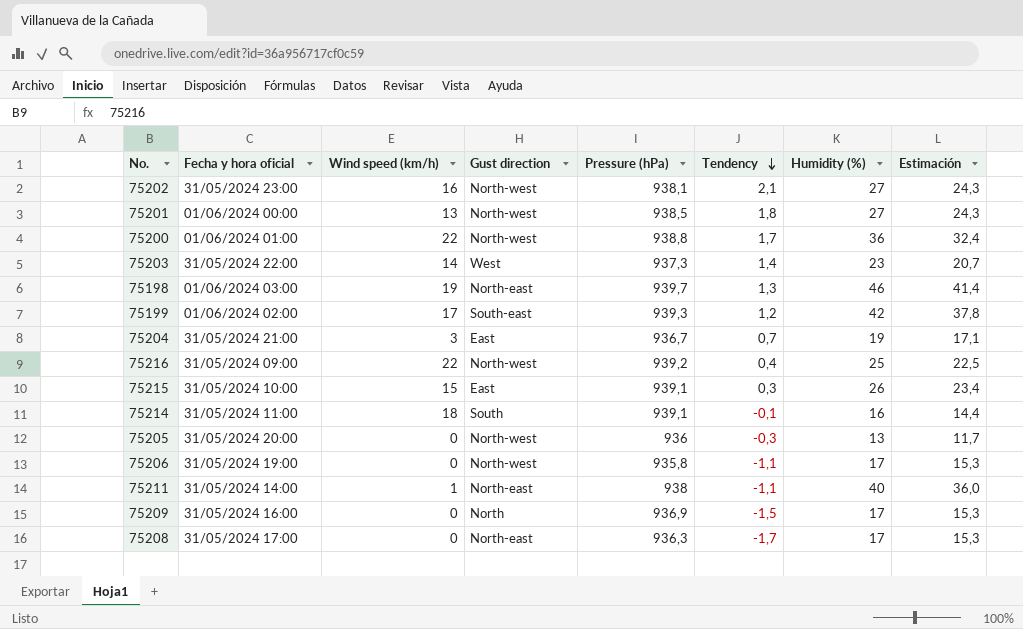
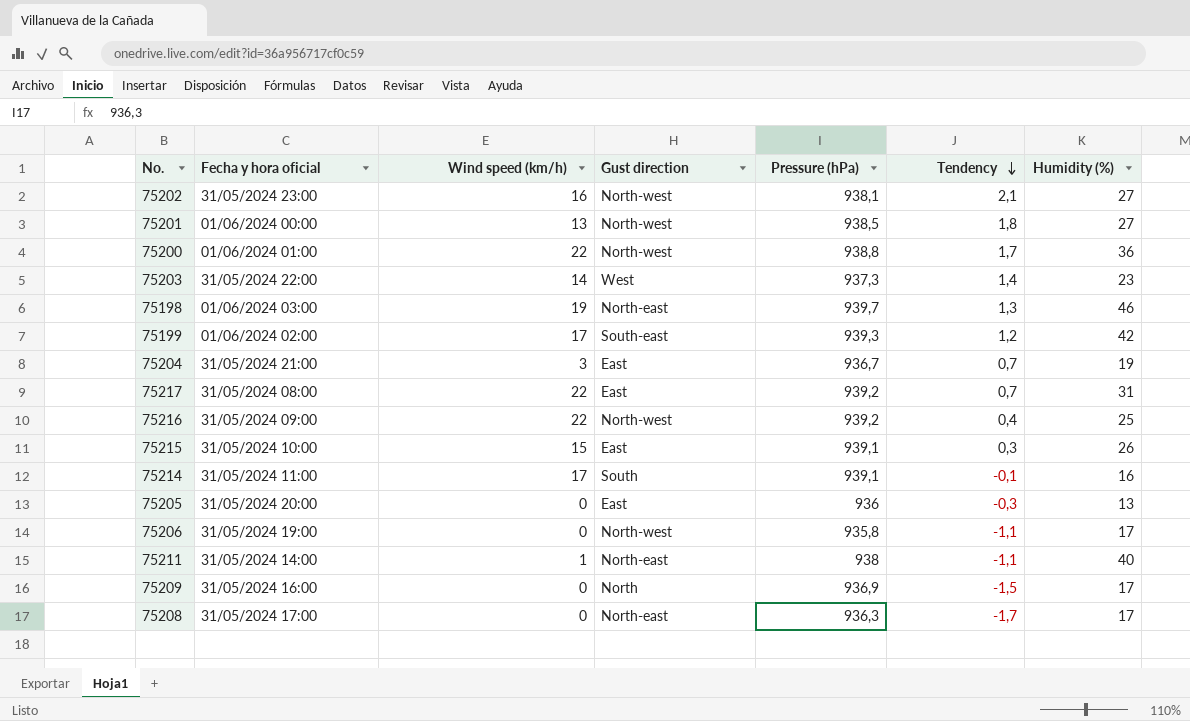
column Estimación | formula: [Humidity (%)] * 0,9 -> none
row 75217: none -> 31/05/2024 08:00 | 22 | East | 939,2 | 0,7 | 31
75214 | Wind speed (km/h): 18 -> 17
75205 | Gust direction: North-west -> East

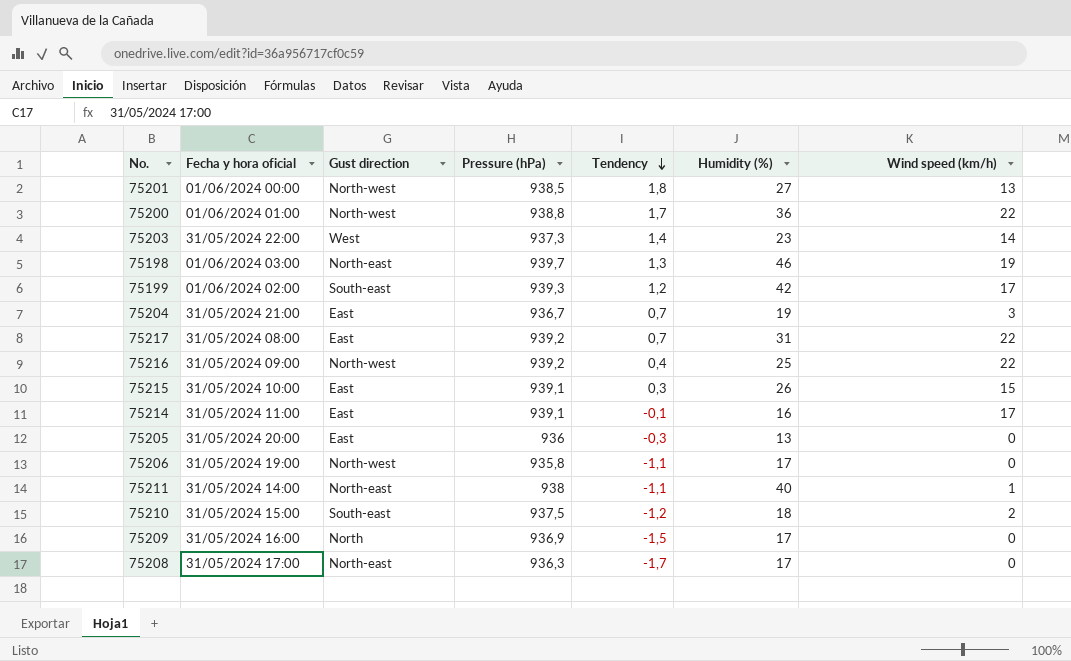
column Wind speed (km/h) | position: 3 -> 7
row 75202: 31/05/2024 23:00 | 16 | North-west | 938,1 | 2,1 | 27 -> none
75214 | Gust direction: South -> East
row 75210: none -> 31/05/2024 15:00 | South-east | 937,5 | -1,2 | 18 | 2

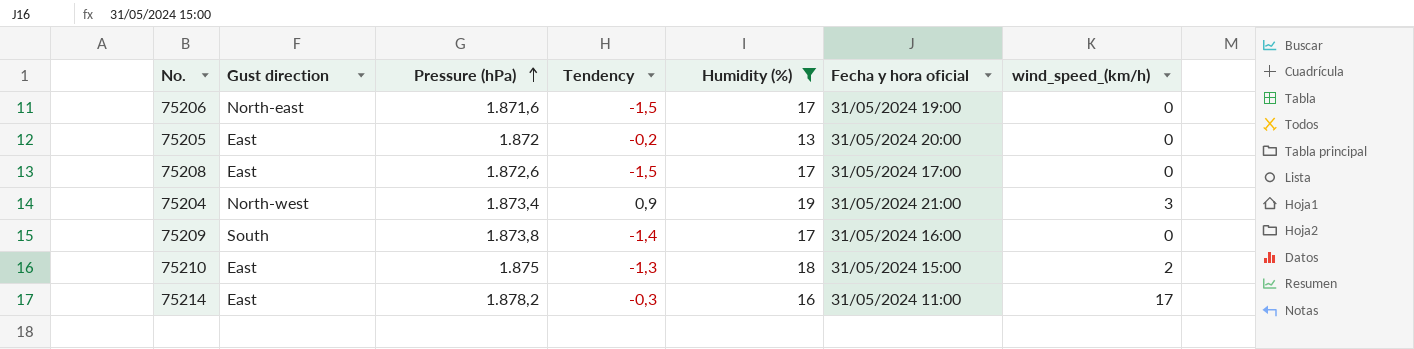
filter: none -> Humidity (%) <= 19
row order: Tendency descending -> Pressure (hPa) ascending
column Fecha y hora oficial | position: 2 -> 6
column name: Wind speed (km/h) -> wind_speed_(km/h)
75206 | Gust direction: North-west -> North-east
75206 | Pressure (hPa): 935,8 -> 1.871,6
75206 | Tendency: -1,1 -> -1,5
75205 | Pressure (hPa): 936 -> 1.872
75205 | Tendency: -0,3 -> -0,2
75208 | Gust direction: North-east -> East
75208 | Pressure (hPa): 936,3 -> 1.872,6
75208 | Tendency: -1,7 -> -1,5
75204 | Gust direction: East -> North-west
75204 | Pressure (hPa): 936,7 -> 1.873,4
75204 | Tendency: 0,7 -> 0,9
75209 | Gust direction: North -> South
75209 | Pressure (hPa): 936,9 -> 1.873,8
75209 | Tendency: -1,5 -> -1,4
75210 | Gust direction: South-east -> East
75210 | Pressure (hPa): 937,5 -> 1.875
75210 | Tendency: -1,2 -> -1,3
75214 | Pressure (hPa): 939,1 -> 1.878,2
75214 | Tendency: -0,1 -> -0,3

